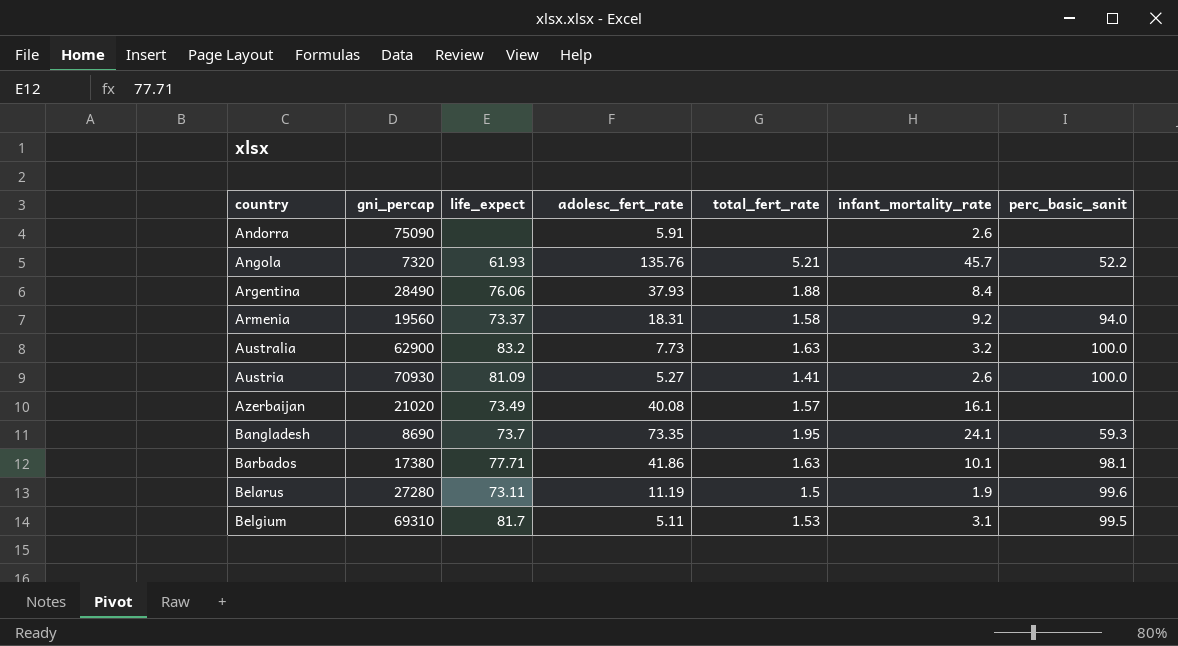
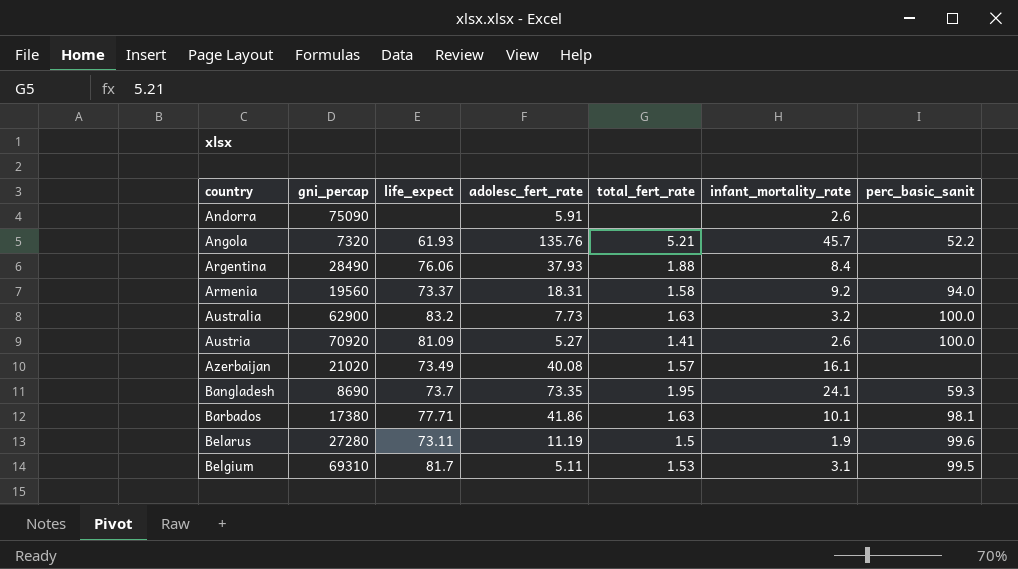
Austria | gni_percap: 70930 -> 70920

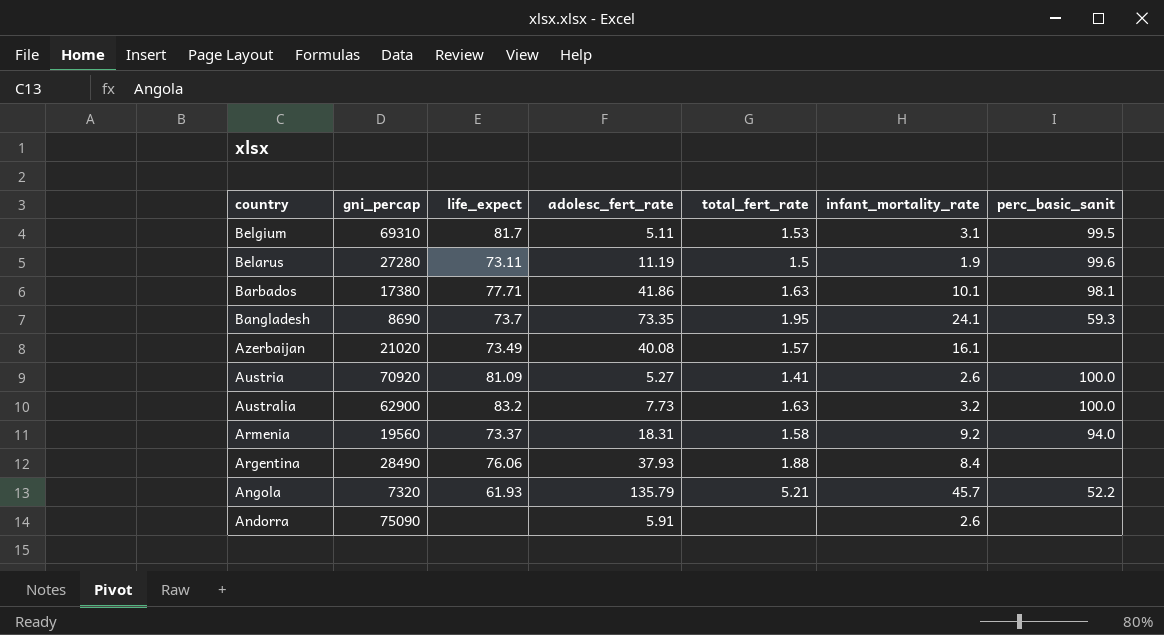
row order: country ascending -> country descending
Angola | adolesc_fert_rate: 135.76 -> 135.79

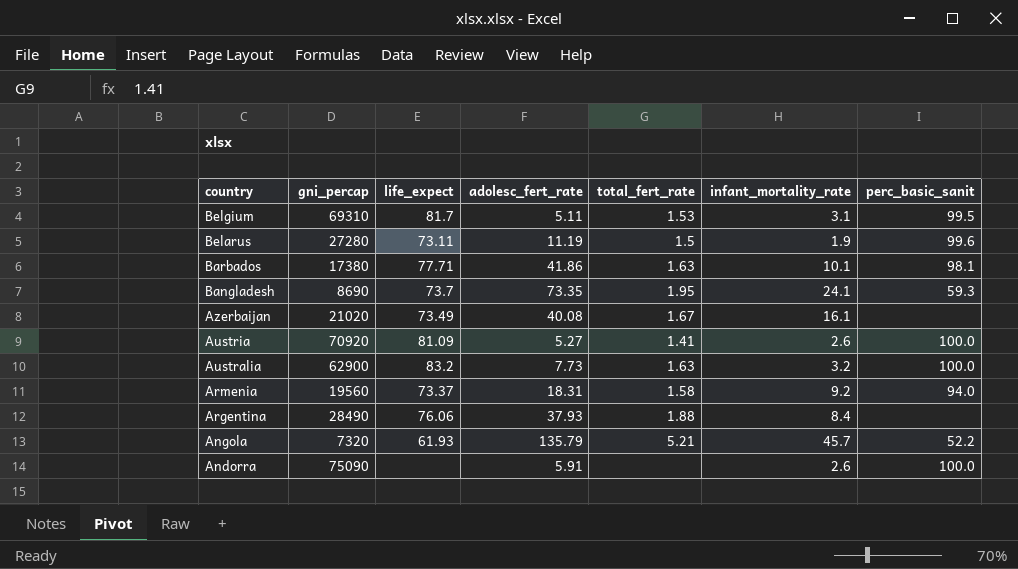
Azerbaijan | total_fert_rate: 1.57 -> 1.67
Andorra | perc_basic_sanit: none -> 100.0

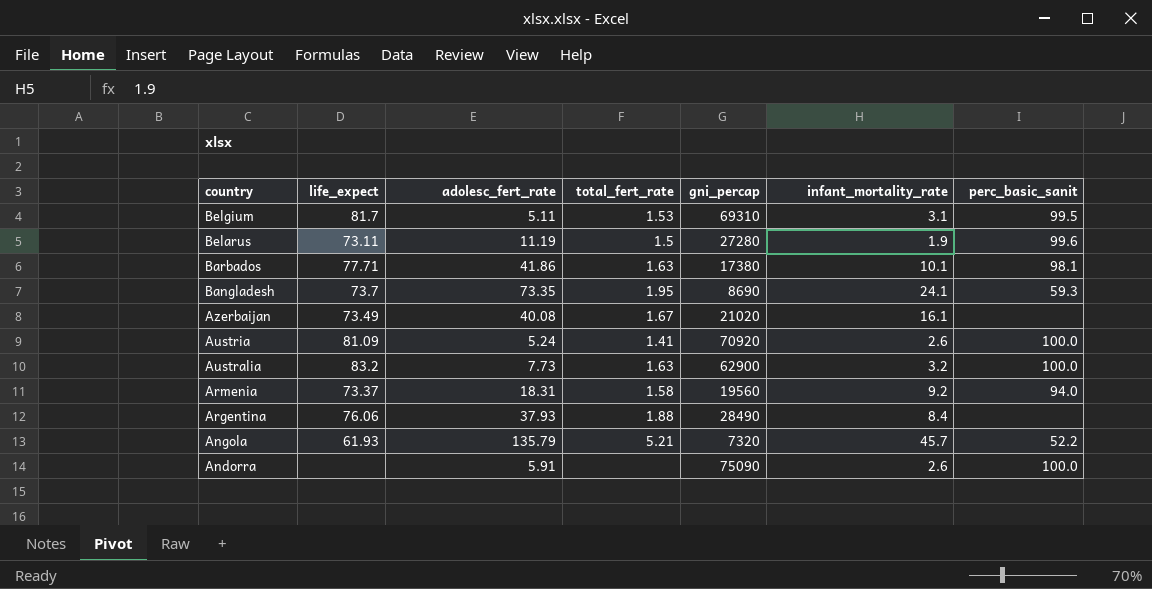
column gni_percap | position: 2 -> 5
Austria | adolesc_fert_rate: 5.27 -> 5.24

